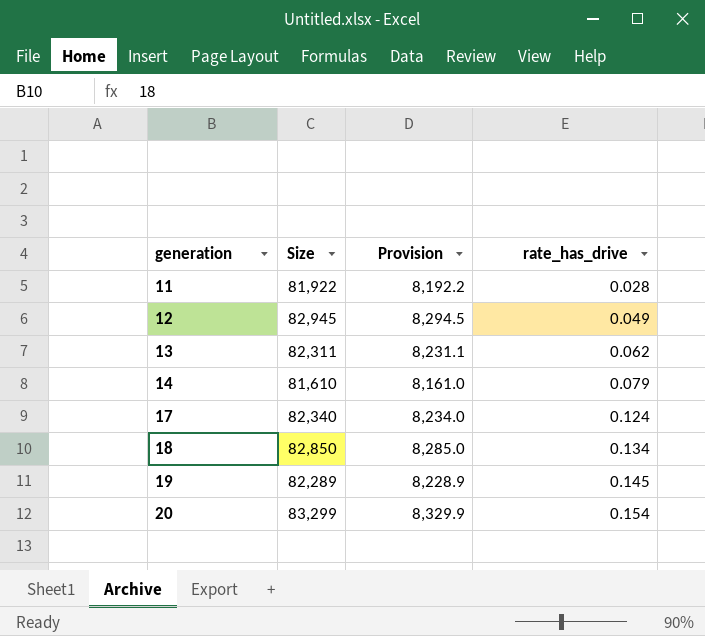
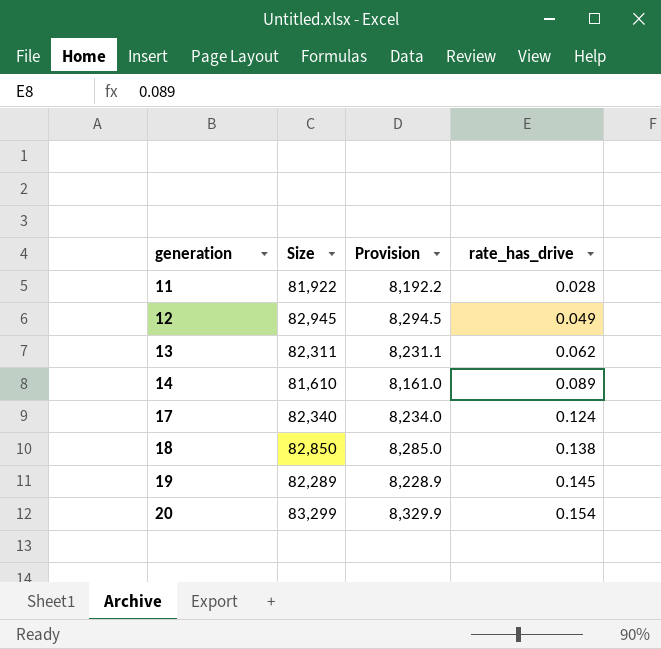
14 | rate_has_drive: 0.079 -> 0.089
18 | rate_has_drive: 0.134 -> 0.138

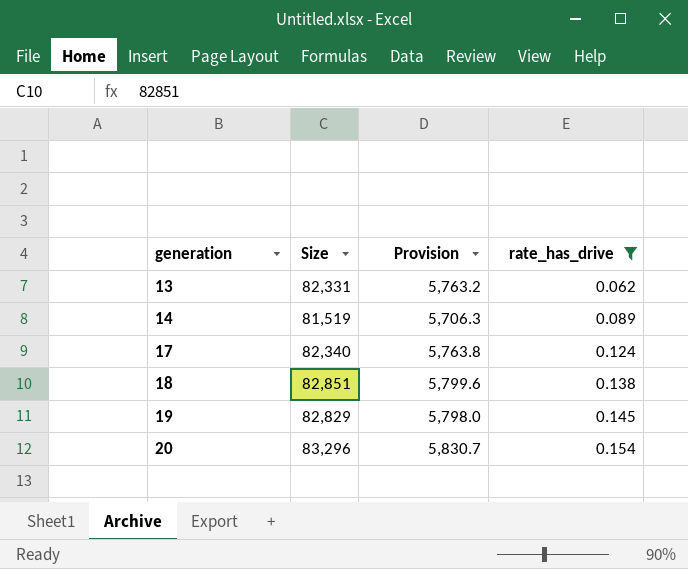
filter: none -> rate_has_drive >= 0.062
column Provision | formula: [Size] * 0.1 -> [Size] * 0.07
13 | Size: 82,311 -> 82,331
14 | Size: 81,610 -> 81,519
18 | Size: 82,850 -> 82,851
19 | Size: 82,289 -> 82,829
20 | Size: 83,299 -> 83,296

